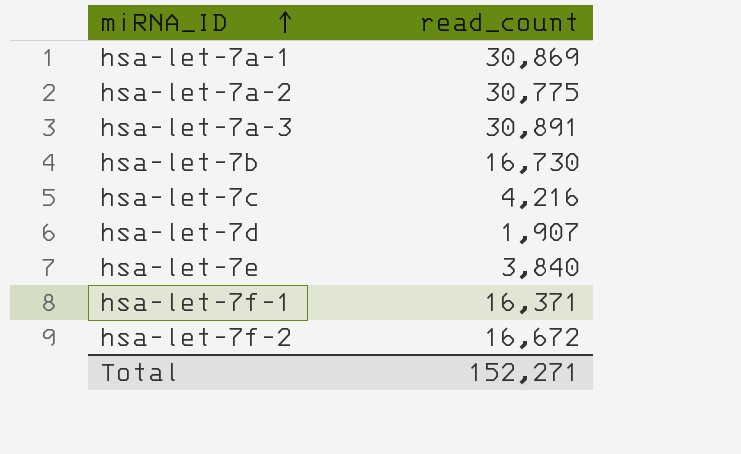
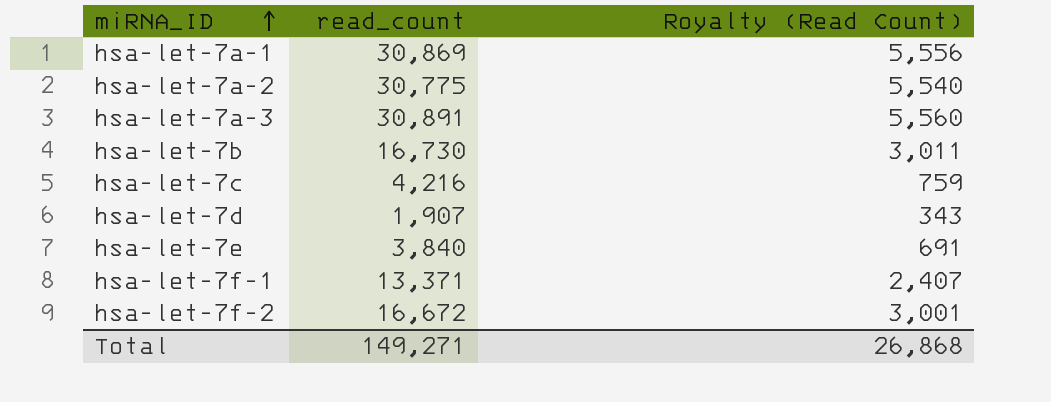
column Royalty (Read Count) | formula: none -> [read_count] * 0.18
hsa-let-7f-1 | read_count: 16,371 -> 13,371
Total | read_count: 152,271 -> 149,271

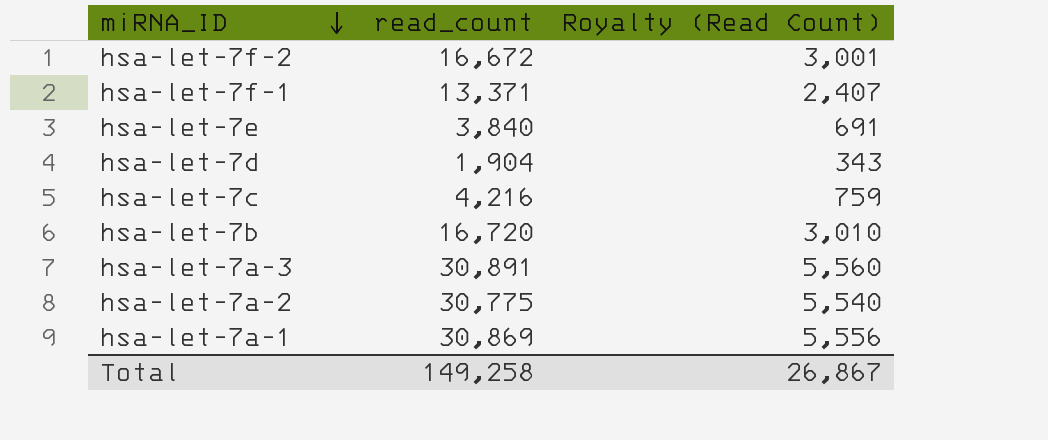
row order: miRNA_ID ascending -> miRNA_ID descending
hsa-let-7d | read_count: 1,907 -> 1,904
hsa-let-7b | read_count: 16,730 -> 16,720
hsa-let-7b | Royalty (Read Count): 3,011 -> 3,010
Total | read_count: 149,271 -> 149,258
Total | Royalty (Read Count): 26,868 -> 26,867

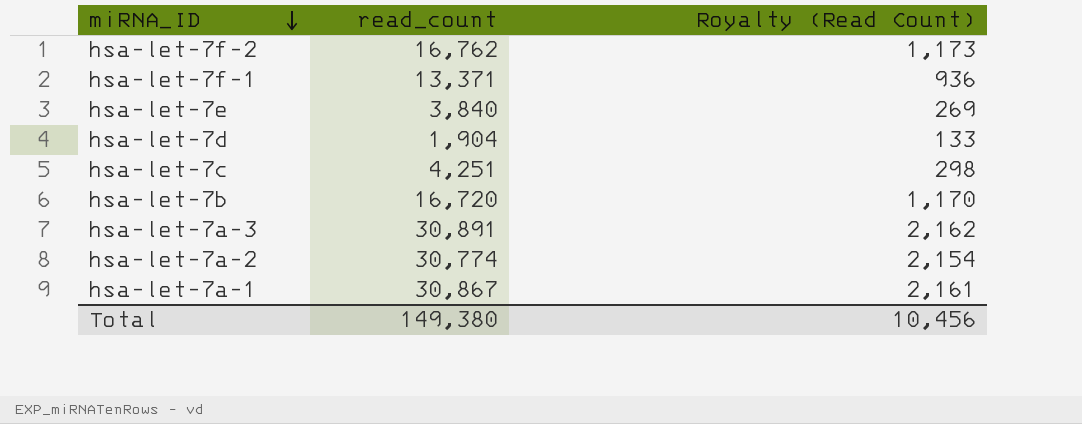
column Royalty (Read Count) | formula: [read_count] * 0.18 -> [read_count] * 0.07
hsa-let-7f-2 | read_count: 16,672 -> 16,762
hsa-let-7c | read_count: 4,216 -> 4,251
hsa-let-7a-2 | read_count: 30,775 -> 30,774
hsa-let-7a-1 | read_count: 30,869 -> 30,867
Total | read_count: 149,258 -> 149,380
Total | Royalty (Read Count): 26,867 -> 10,456

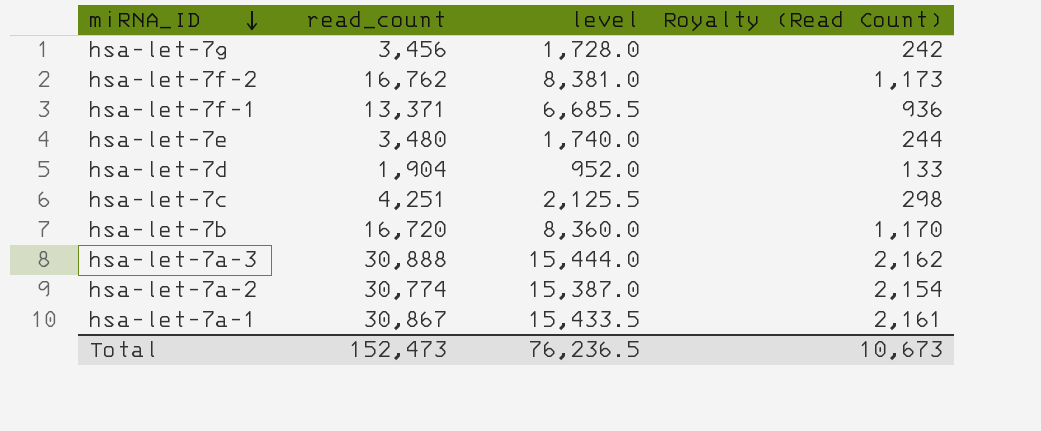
column level | formula: none -> [read_count] * 0.5
row hsa-let-7g: none -> 3,456 | 1,728.0 | 242
hsa-let-7e | read_count: 3,840 -> 3,480
hsa-let-7e | Royalty (Read Count): 269 -> 244
hsa-let-7a-3 | read_count: 30,891 -> 30,888
Total | read_count: 149,380 -> 152,473
Total | Royalty (Read Count): 10,456 -> 10,673

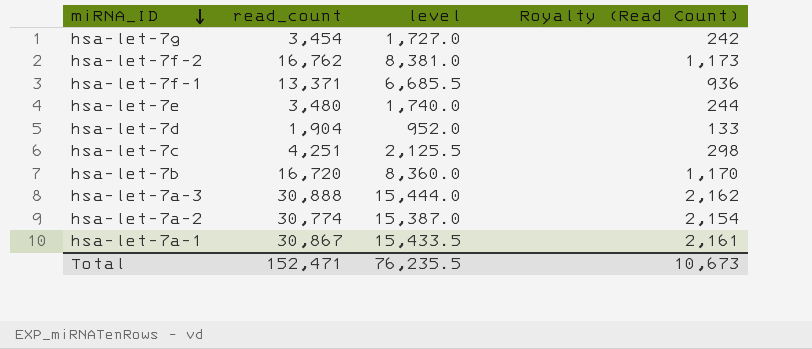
hsa-let-7g | read_count: 3,456 -> 3,454
hsa-let-7g | level: 1,728.0 -> 1,727.0
Total | read_count: 152,473 -> 152,471
Total | level: 76,236.5 -> 76,235.5

